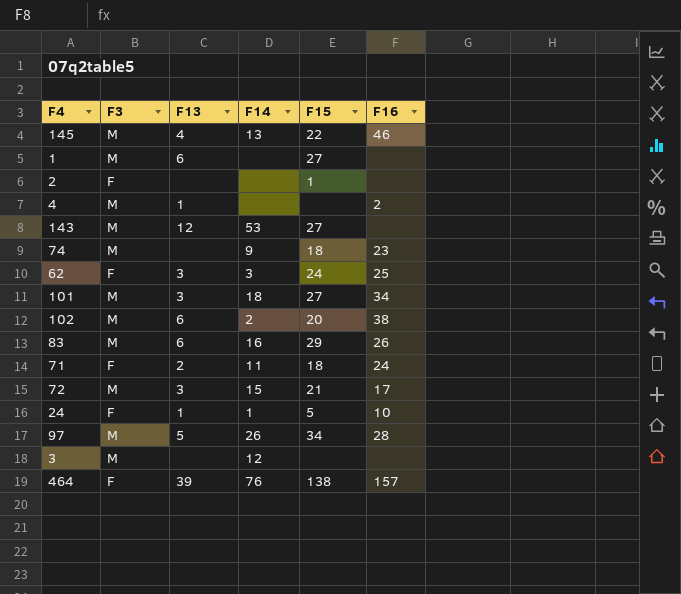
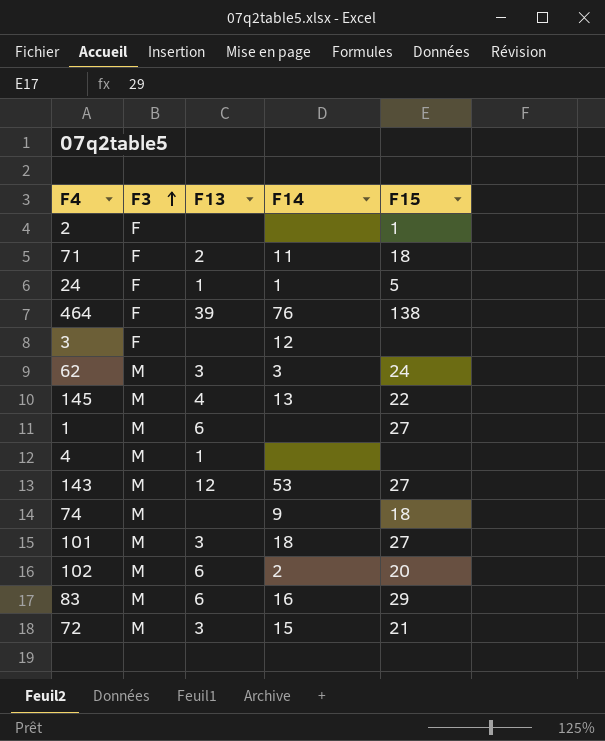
row order: none -> F3 ascending
column F16 | position: 6 -> none
row 97: M | 5 | 26 | 34 | 28 -> none
3 | F3: M -> F
62 | F3: F -> M

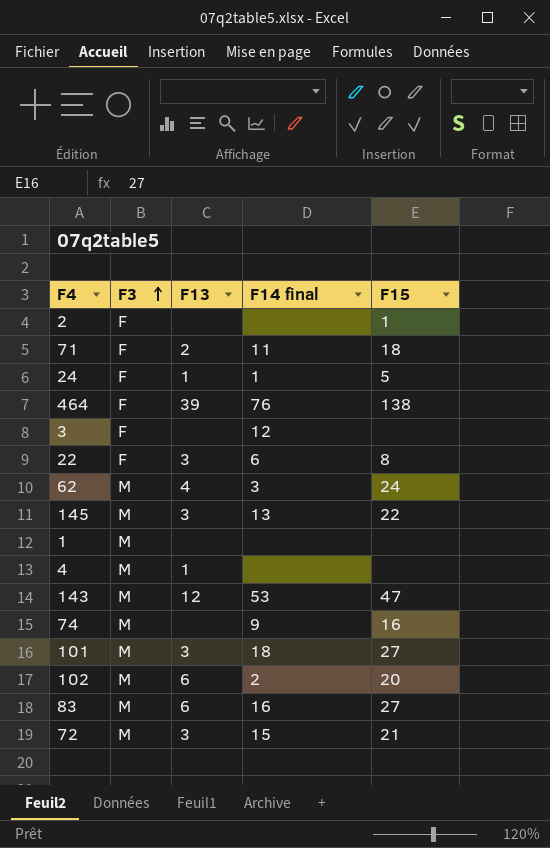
column name: F14 -> F14 final
row 22: none -> F | 3 | 6 | 8
62 | F13: 3 -> 4
145 | F13: 4 -> 3
1 | F13: 6 -> none
1 | F15: 27 -> none
143 | F15: 27 -> 47
74 | F15: 18 -> 16
83 | F15: 29 -> 27

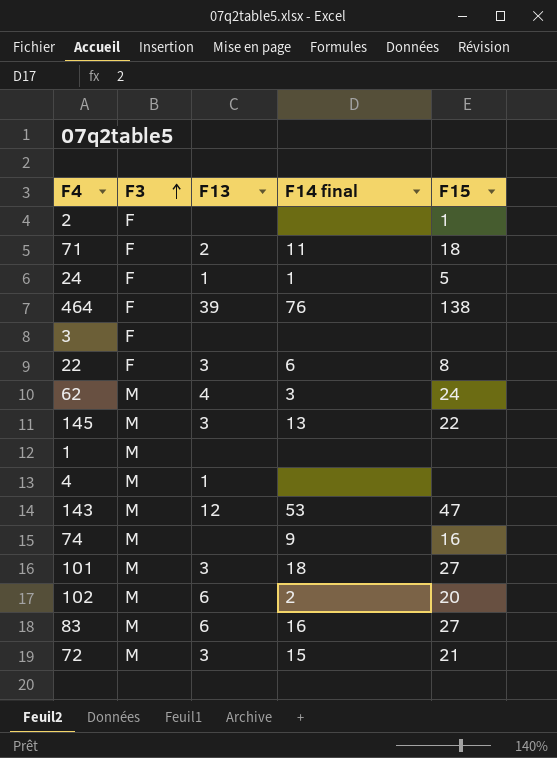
3 | F14 final: 12 -> none

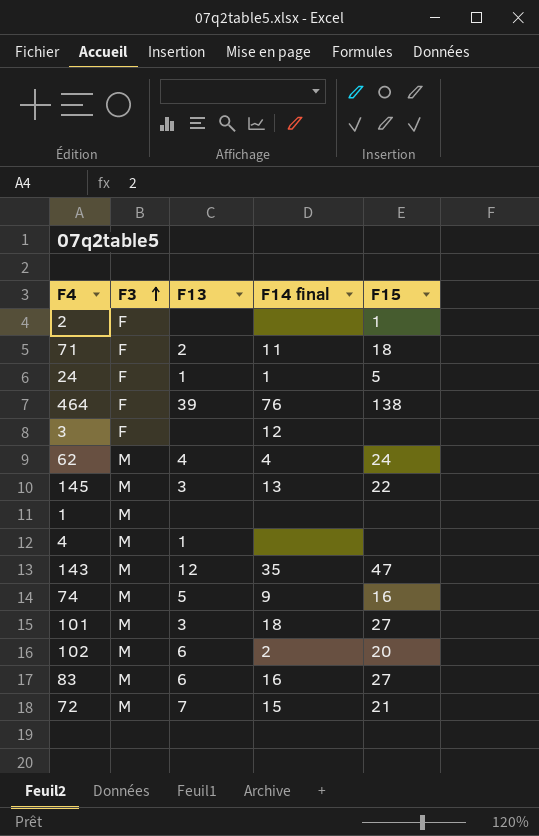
row 22: F | 3 | 6 | 8 -> none
3 | F14 final: none -> 12
62 | F14 final: 3 -> 4
143 | F14 final: 53 -> 35
74 | F13: none -> 5
72 | F13: 3 -> 7

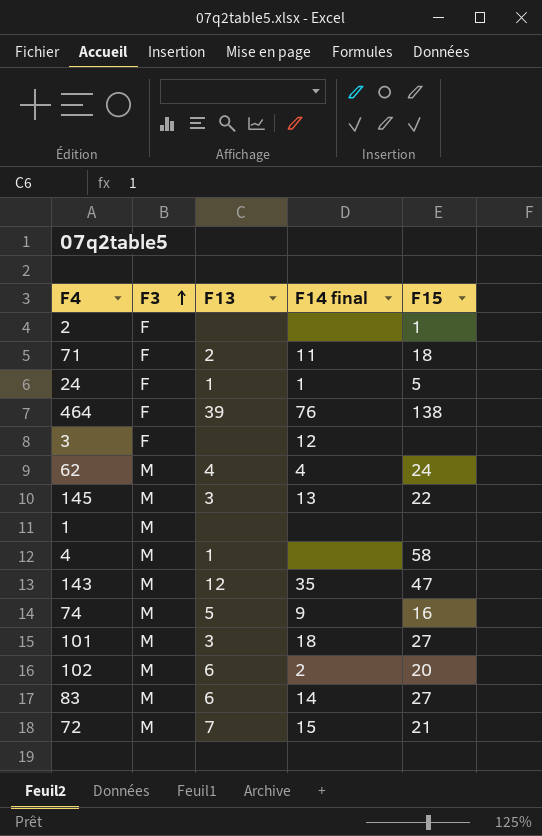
4 | F15: none -> 58
83 | F14 final: 16 -> 14

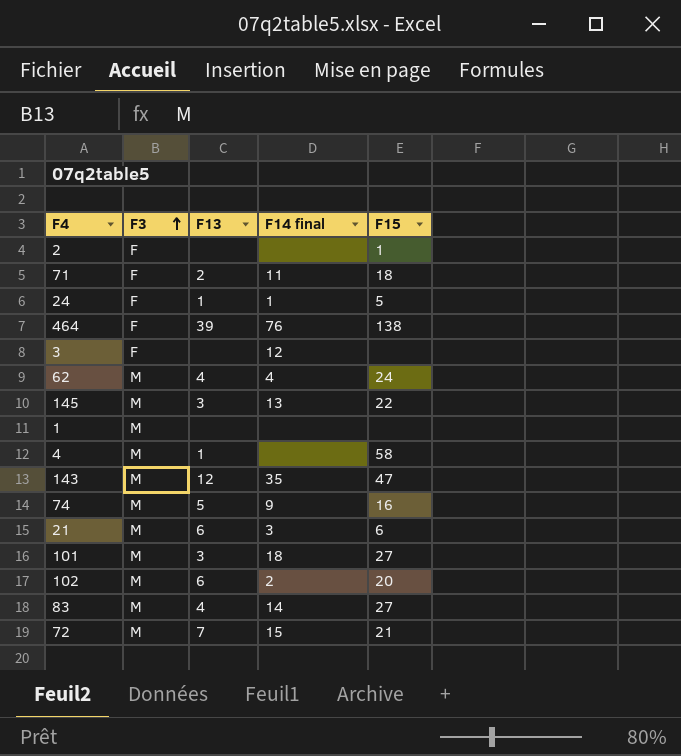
row 21: none -> M | 6 | 3 | 6
83 | F13: 6 -> 4

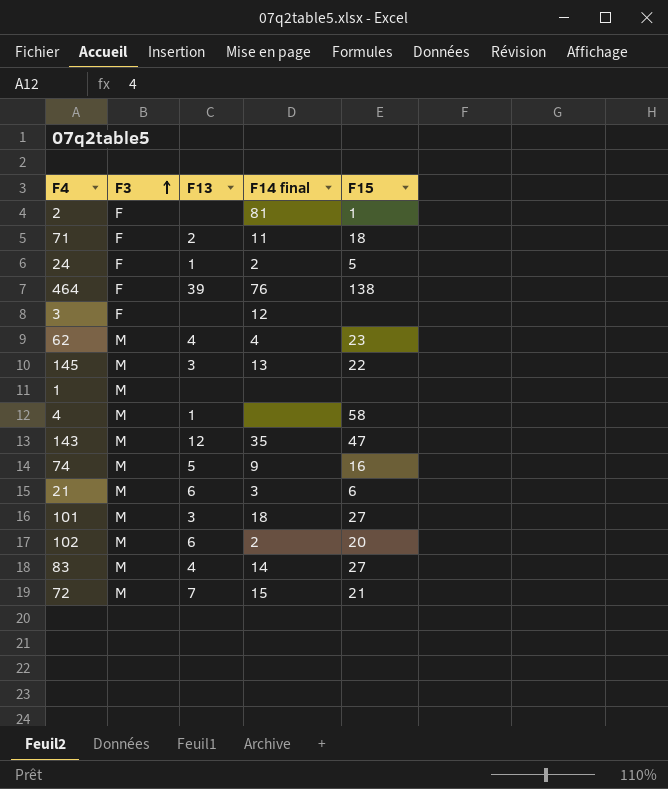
2 | F14 final: none -> 81
24 | F14 final: 1 -> 2
62 | F15: 24 -> 23

